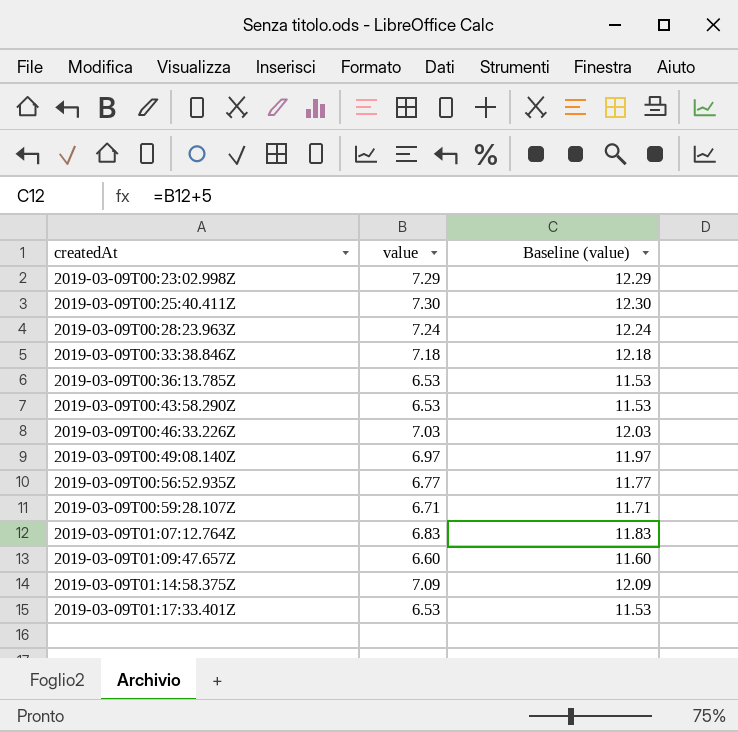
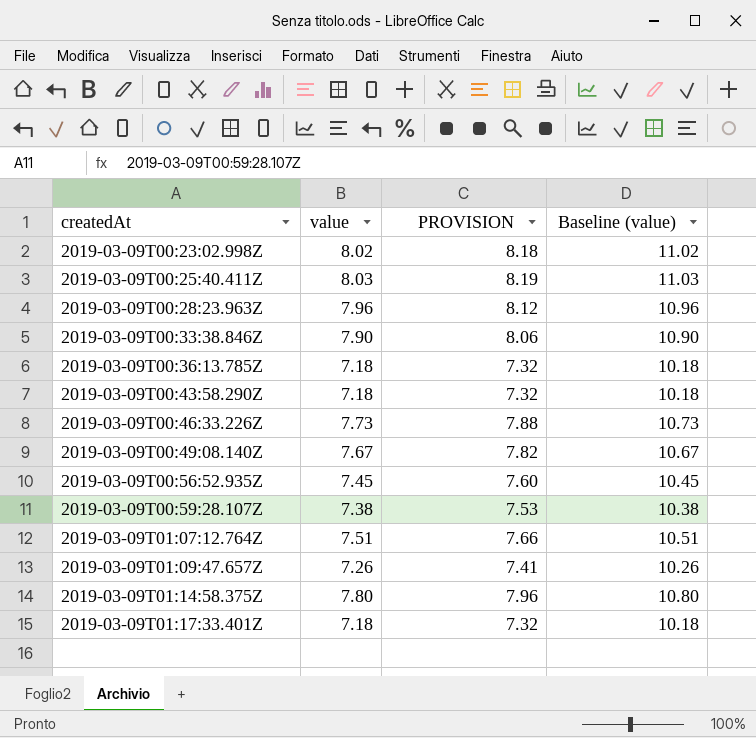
column PROVISION | formula: none -> [value] * 1.02
column Baseline (value) | formula: [value] + 5 -> [value] + 3
2019-03-09T00:23:02.998Z | value: 7.29 -> 8.02
2019-03-09T00:25:40.411Z | value: 7.30 -> 8.03
2019-03-09T00:28:23.963Z | value: 7.24 -> 7.96
2019-03-09T00:33:38.846Z | value: 7.18 -> 7.90
2019-03-09T00:36:13.785Z | value: 6.53 -> 7.18
2019-03-09T00:43:58.290Z | value: 6.53 -> 7.18
2019-03-09T00:46:33.226Z | value: 7.03 -> 7.73
2019-03-09T00:49:08.140Z | value: 6.97 -> 7.67
2019-03-09T00:56:52.935Z | value: 6.77 -> 7.45
2019-03-09T00:59:28.107Z | value: 6.71 -> 7.38
2019-03-09T01:07:12.764Z | value: 6.83 -> 7.51
2019-03-09T01:09:47.657Z | value: 6.60 -> 7.26
2019-03-09T01:14:58.375Z | value: 7.09 -> 7.80
2019-03-09T01:17:33.401Z | value: 6.53 -> 7.18

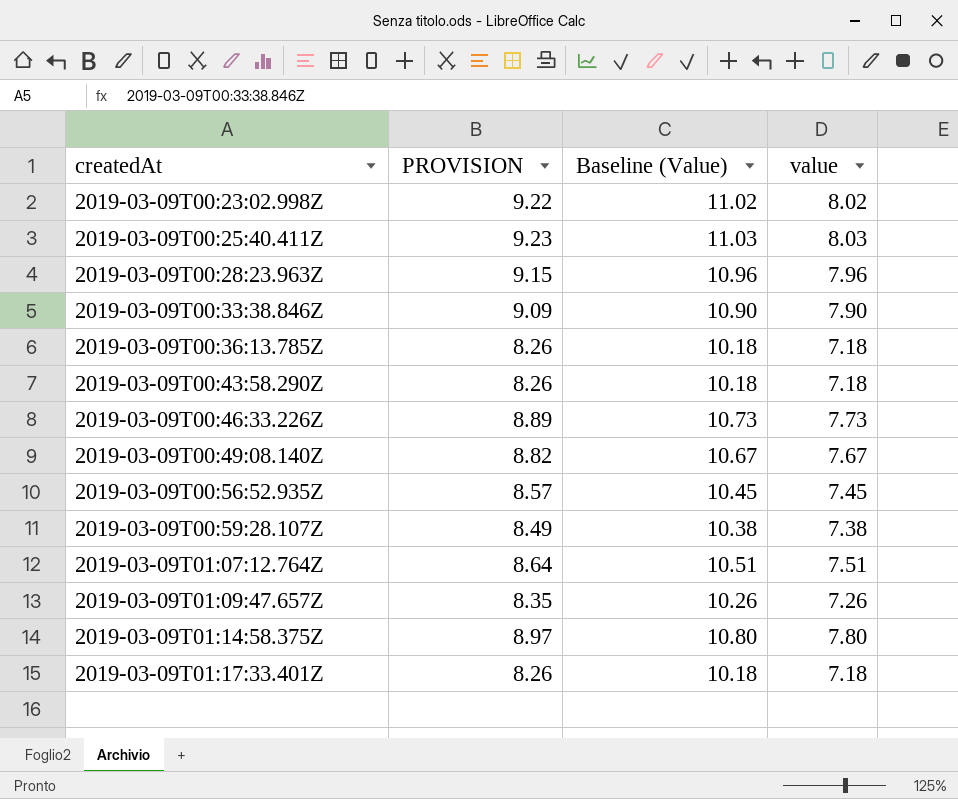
column PROVISION | formula: [value] * 1.02 -> [value] * 1.15
column name: Baseline (value) -> Baseline (Value)
column value | position: 2 -> 4

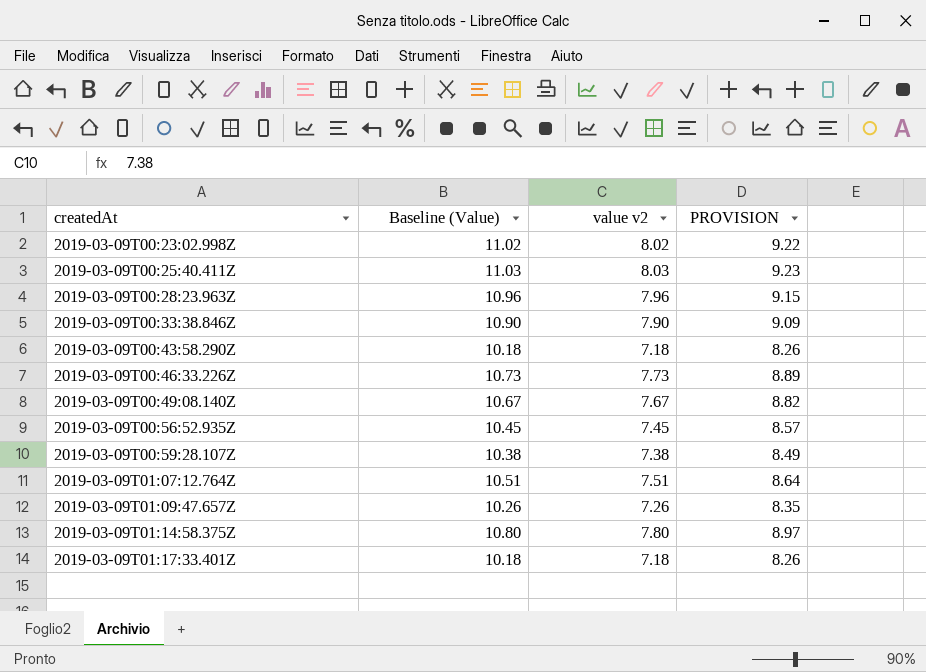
column name: value -> value v2
column PROVISION | position: 2 -> 4
row 2019-03-09T00:36:13.785Z: 8.26 | 10.18 | 7.18 -> none

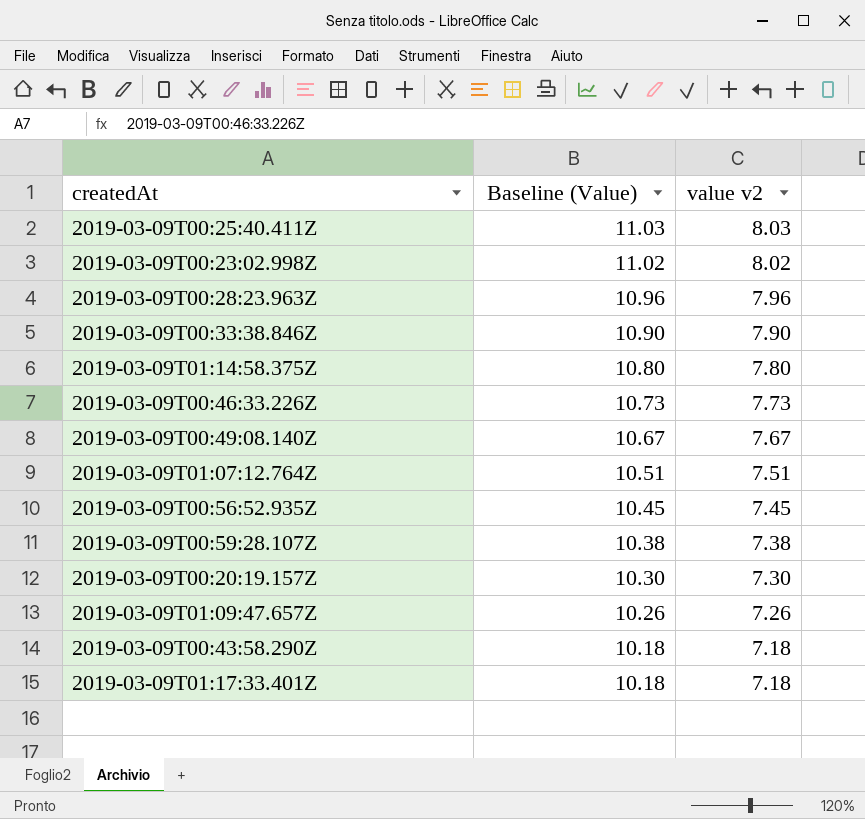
row order: createdAt ascending -> Baseline (Value) descending
column PROVISION | formula: [value v2] * 1.15 -> none
row 2019-03-09T00:20:19.157Z: none -> 10.30 | 7.30

